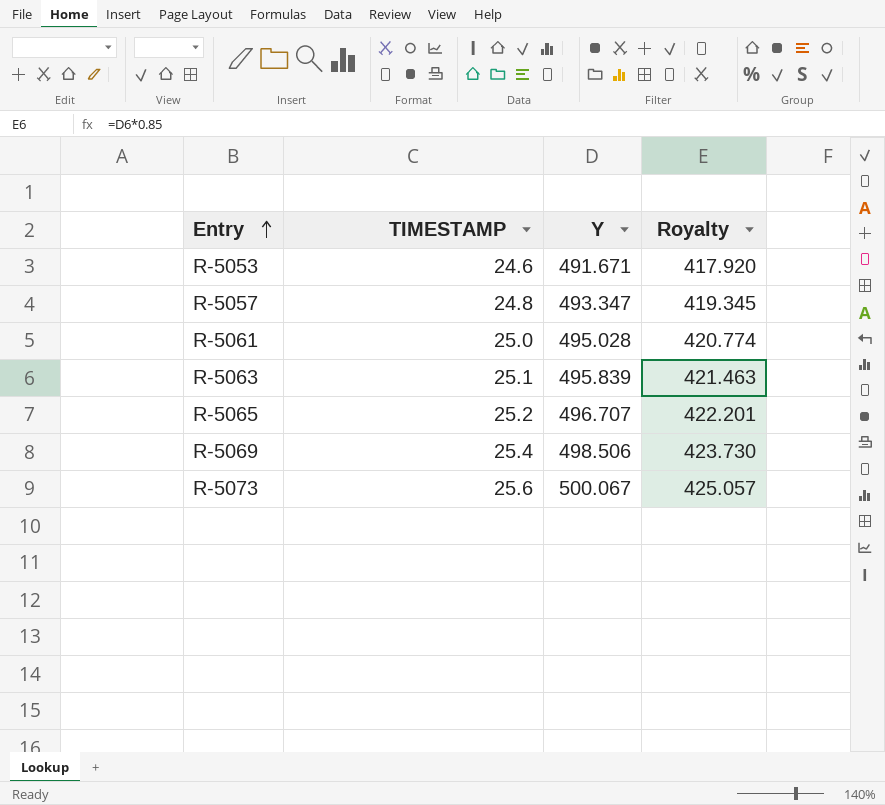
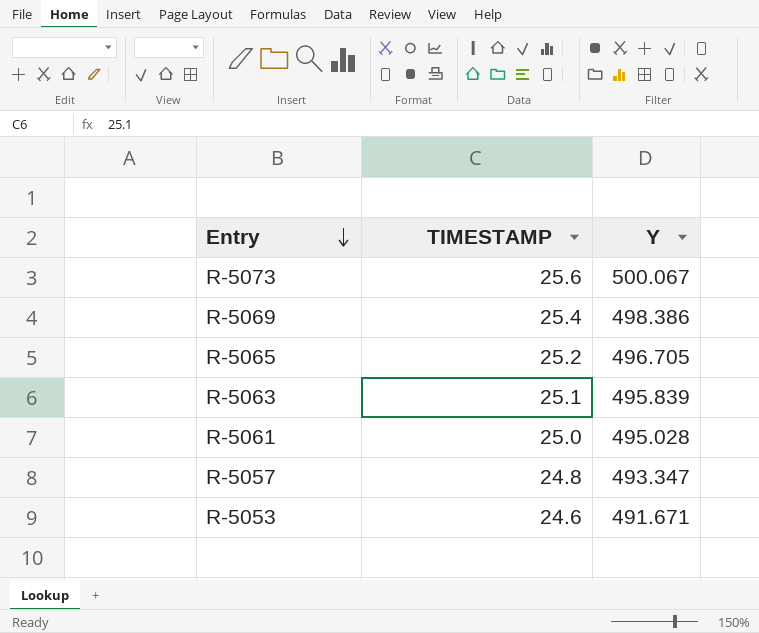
row order: Entry ascending -> Entry descending
column Royalty | formula: [Y] * 0.85 -> none
R-5069 | Y: 498.506 -> 498.386
R-5065 | Y: 496.707 -> 496.705

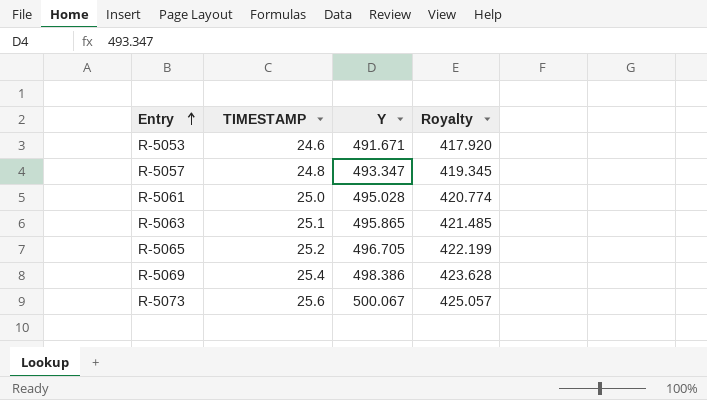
row order: Entry descending -> Entry ascending
column Royalty | formula: none -> [Y] * 0.85
R-5063 | Y: 495.839 -> 495.865

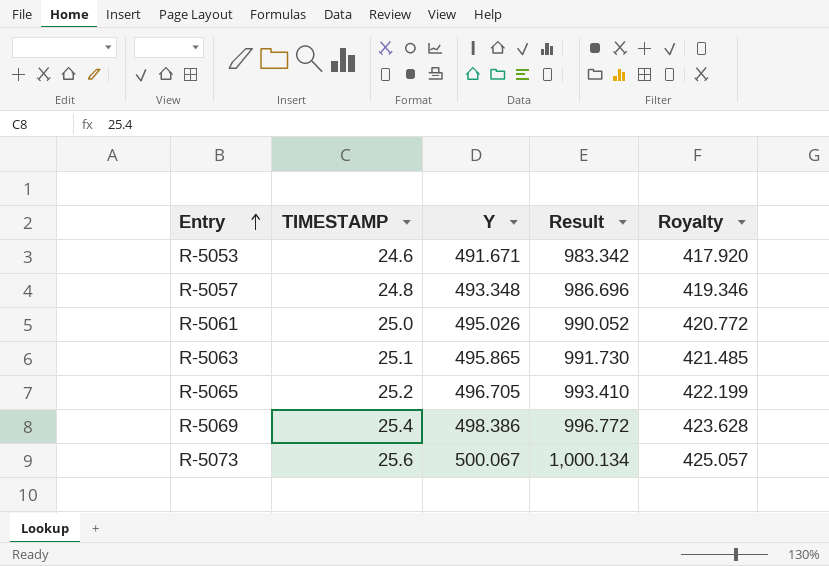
column Result | formula: none -> [Y] * 2
R-5057 | Y: 493.347 -> 493.348
R-5057 | Royalty: 419.345 -> 419.346
R-5061 | Y: 495.028 -> 495.026
R-5061 | Royalty: 420.774 -> 420.772

